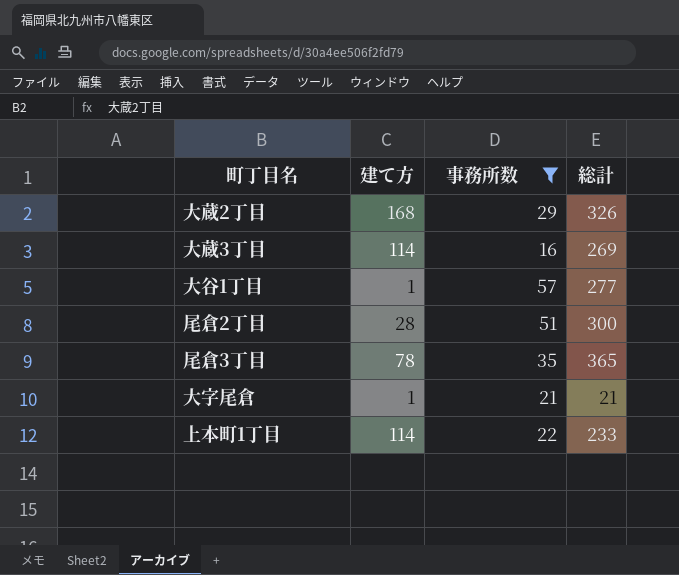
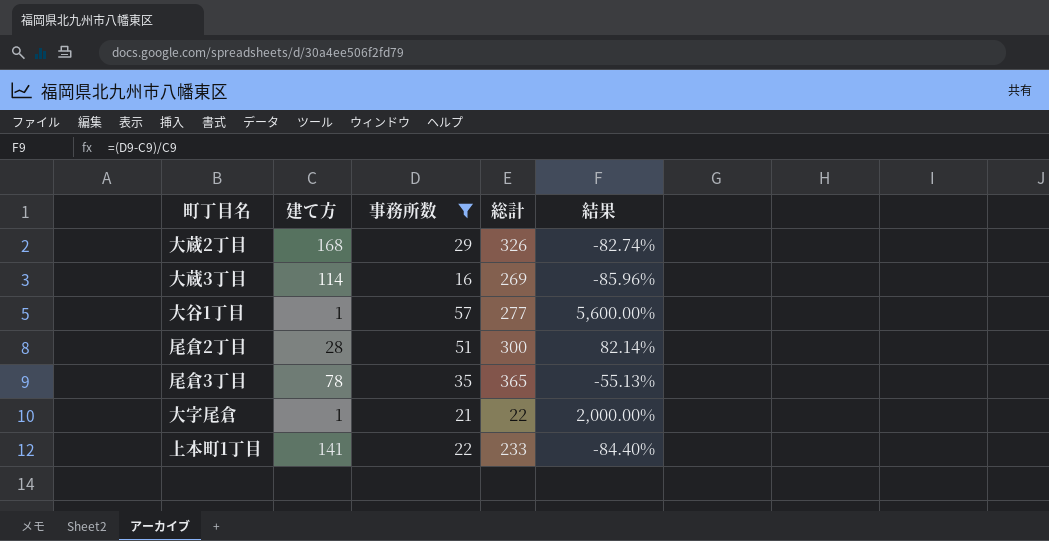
column 結果 | formula: none -> ([事務所数] - [建て方]) / [建て方]
大字尾倉 | 総計: 21 -> 22
上本町1丁目 | 建て方: 114 -> 141

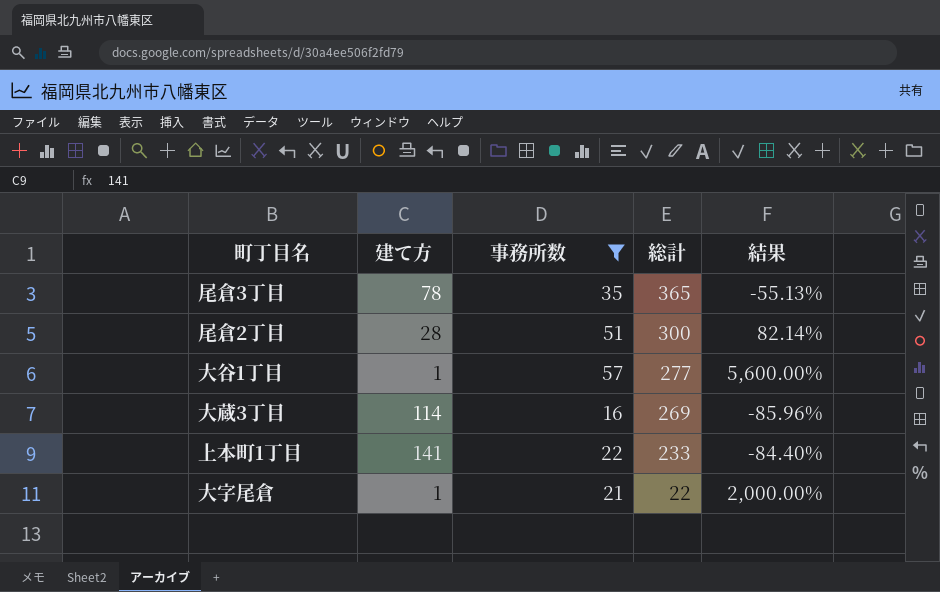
row order: none -> 総計 descending
row 大蔵2丁目: 168 | 29 | 326 | -82.74% -> none

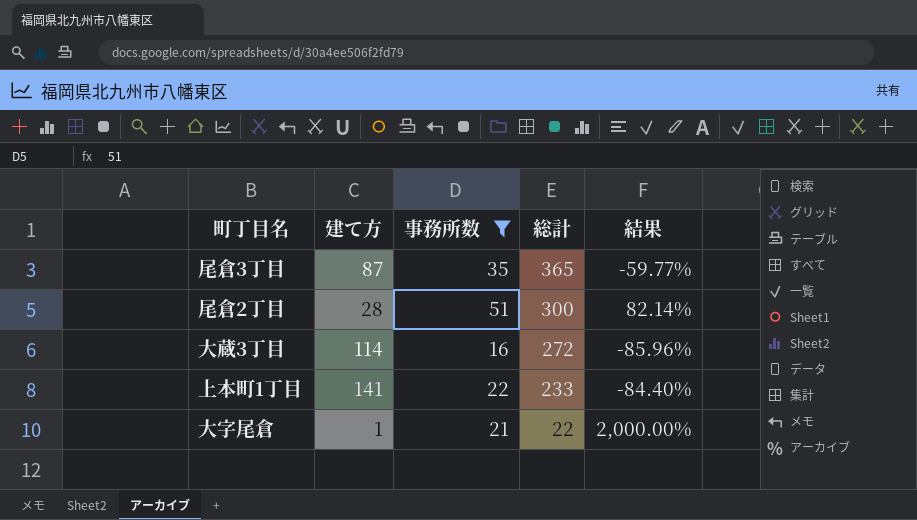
row 大谷1丁目: 1 | 57 | 277 | 5,600.00% -> none
尾倉3丁目 | 建て方: 78 -> 87
尾倉3丁目 | 結果: -55.13% -> -59.77%
大蔵3丁目 | 総計: 269 -> 272

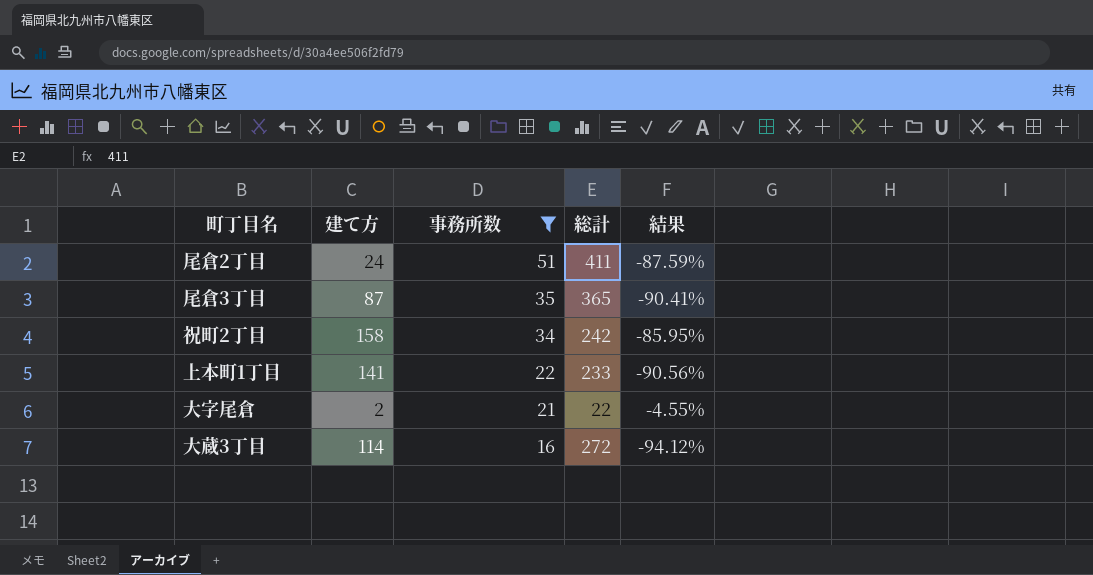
row order: 総計 descending -> 事務所数 descending
column 結果 | formula: ([事務所数] - [建て方]) / [建て方] -> ([事務所数] - [総計]) / [総計]
尾倉2丁目 | 建て方: 28 -> 24
尾倉2丁目 | 総計: 300 -> 411
row 祝町2丁目: none -> 158 | 34 | 242 | -85.95%
大字尾倉 | 建て方: 1 -> 2

